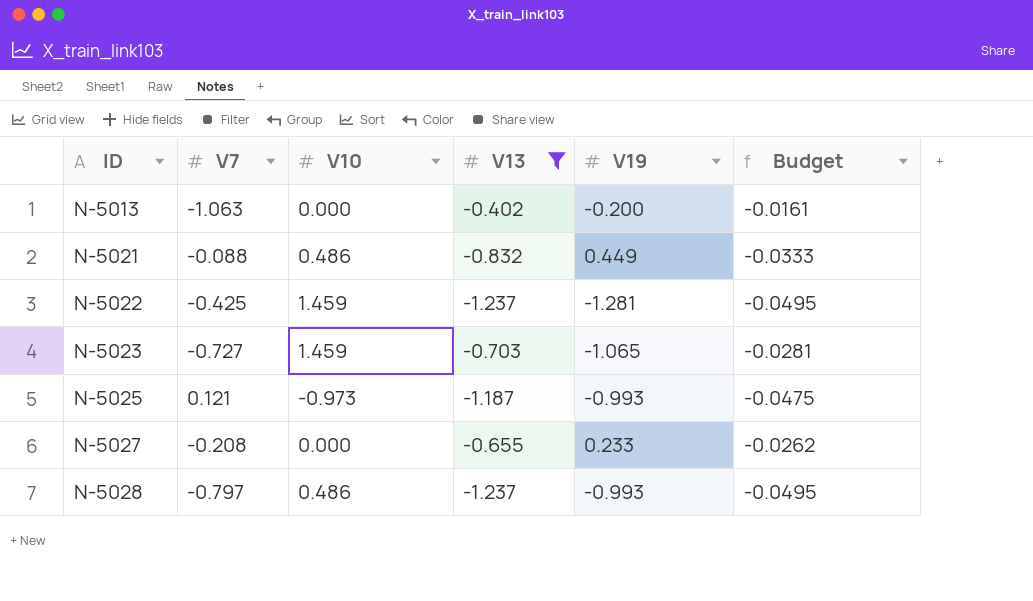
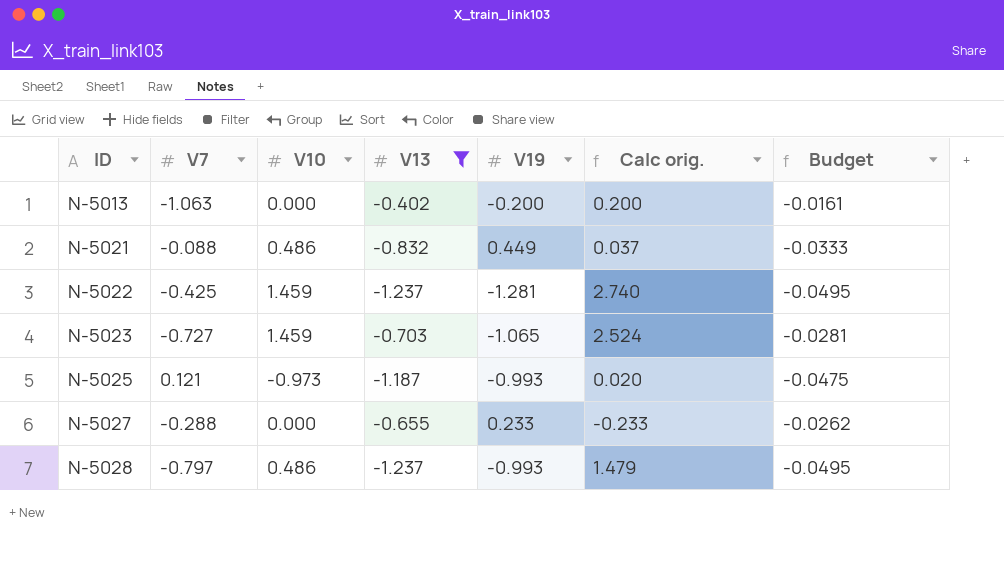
column Calc orig. | formula: none -> [V10] - [V19]
N-5027 | V7: -0.208 -> -0.288

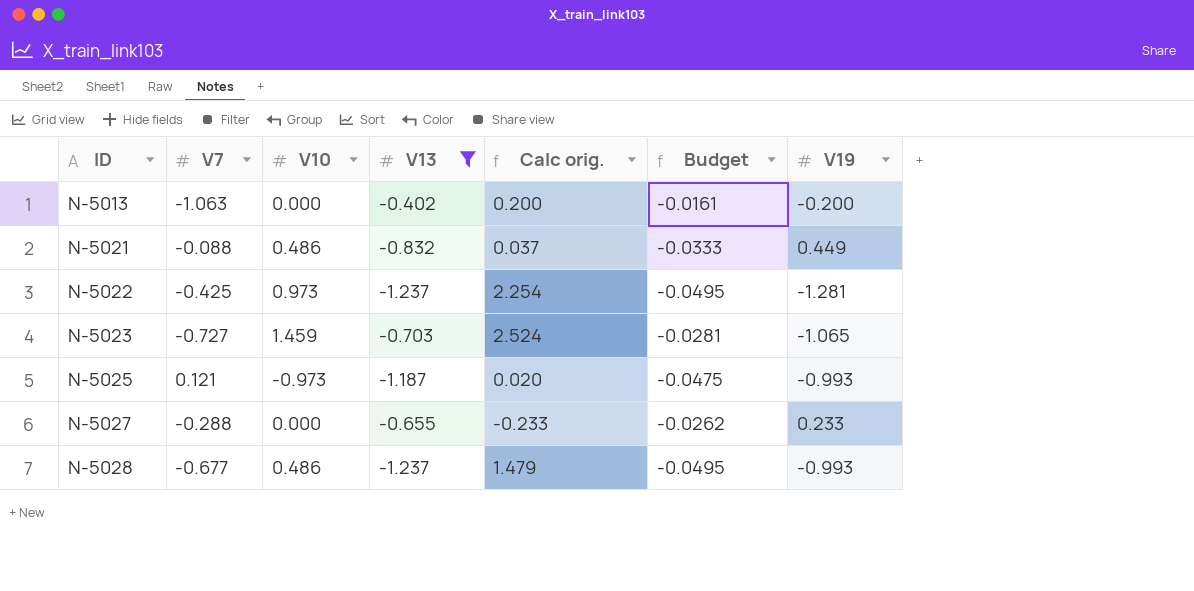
column V19 | position: 5 -> 7
N-5022 | V10: 1.459 -> 0.973
N-5022 | Calc orig.: 2.740 -> 2.254
N-5028 | V7: -0.797 -> -0.677

